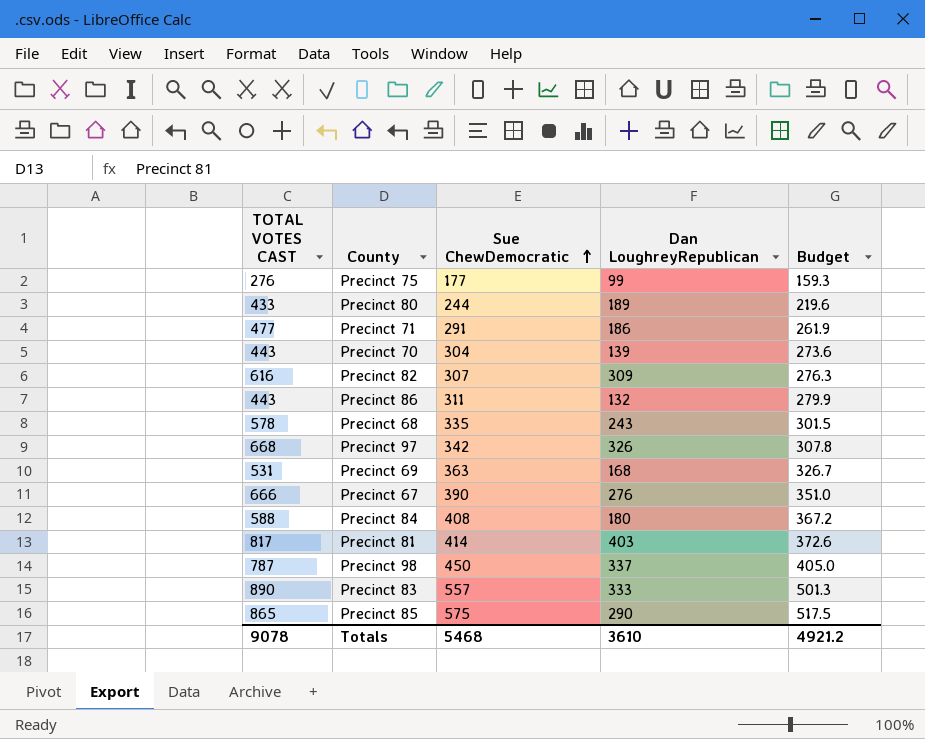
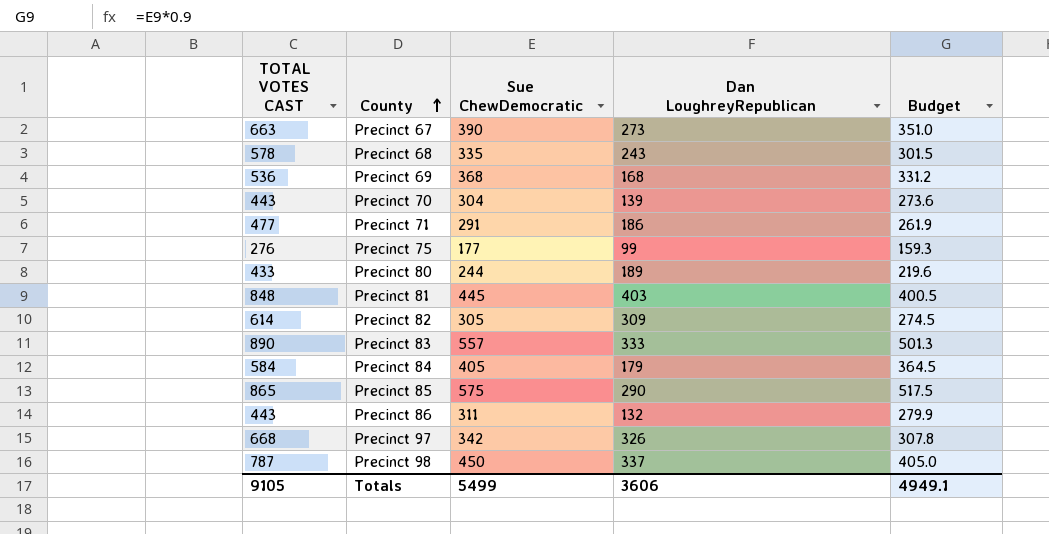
row order: Sue ChewDemocratic ascending -> County ascending
Precinct 67 | TOTAL VOTES CAST: 666 -> 663
Precinct 67 | Dan LoughreyRepublican: 276 -> 273
Precinct 69 | TOTAL VOTES CAST: 531 -> 536
Precinct 69 | Sue ChewDemocratic: 363 -> 368
Precinct 69 | Budget: 326.7 -> 331.2
Precinct 81 | TOTAL VOTES CAST: 817 -> 848
Precinct 81 | Sue ChewDemocratic: 414 -> 445
Precinct 81 | Budget: 372.6 -> 400.5
Precinct 82 | TOTAL VOTES CAST: 616 -> 614
Precinct 82 | Sue ChewDemocratic: 307 -> 305
Precinct 82 | Budget: 276.3 -> 274.5
Precinct 84 | TOTAL VOTES CAST: 588 -> 584
Precinct 84 | Sue ChewDemocratic: 408 -> 405
Precinct 84 | Dan LoughreyRepublican: 180 -> 179
Precinct 84 | Budget: 367.2 -> 364.5
Totals | TOTAL VOTES CAST: 9078 -> 9105
Totals | Sue ChewDemocratic: 5468 -> 5499
Totals | Dan LoughreyRepublican: 3610 -> 3606
Totals | Budget: 4921.2 -> 4949.1

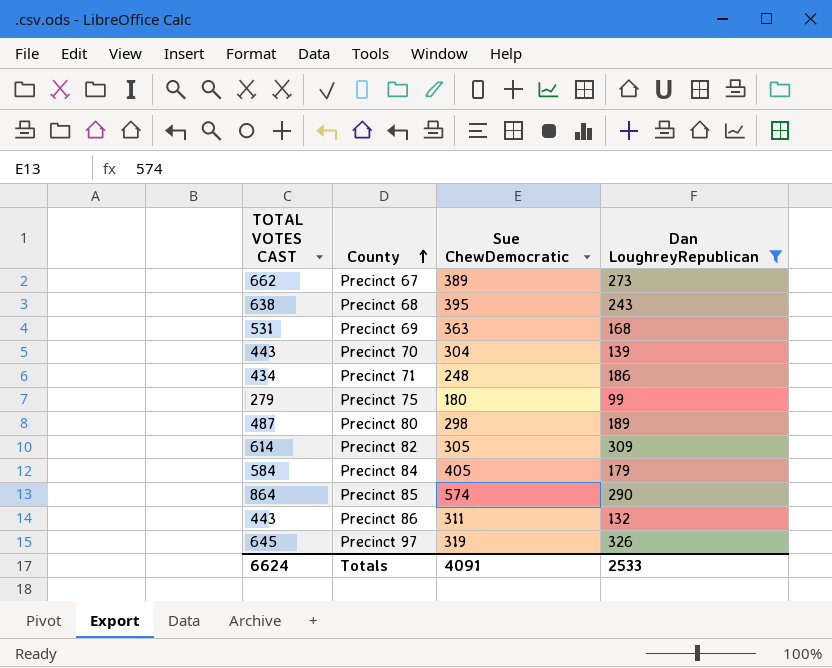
filter: none -> Dan LoughreyRepublican <= 326
column Budget | formula: [Sue ChewDemocratic] * 0.9 -> none
Precinct 67 | TOTAL VOTES CAST: 663 -> 662
Precinct 67 | Sue ChewDemocratic: 390 -> 389
Precinct 68 | TOTAL VOTES CAST: 578 -> 638
Precinct 68 | Sue ChewDemocratic: 335 -> 395
Precinct 69 | TOTAL VOTES CAST: 536 -> 531
Precinct 69 | Sue ChewDemocratic: 368 -> 363
Precinct 71 | TOTAL VOTES CAST: 477 -> 434
Precinct 71 | Sue ChewDemocratic: 291 -> 248
Precinct 75 | TOTAL VOTES CAST: 276 -> 279
Precinct 75 | Sue ChewDemocratic: 177 -> 180
Precinct 80 | TOTAL VOTES CAST: 433 -> 487
Precinct 80 | Sue ChewDemocratic: 244 -> 298
Precinct 85 | TOTAL VOTES CAST: 865 -> 864
Precinct 85 | Sue ChewDemocratic: 575 -> 574
Precinct 97 | TOTAL VOTES CAST: 668 -> 645
Precinct 97 | Sue ChewDemocratic: 342 -> 319
Totals | TOTAL VOTES CAST: 9105 -> 6624
Totals | Sue ChewDemocratic: 5499 -> 4091
Totals | Dan LoughreyRepublican: 3606 -> 2533

